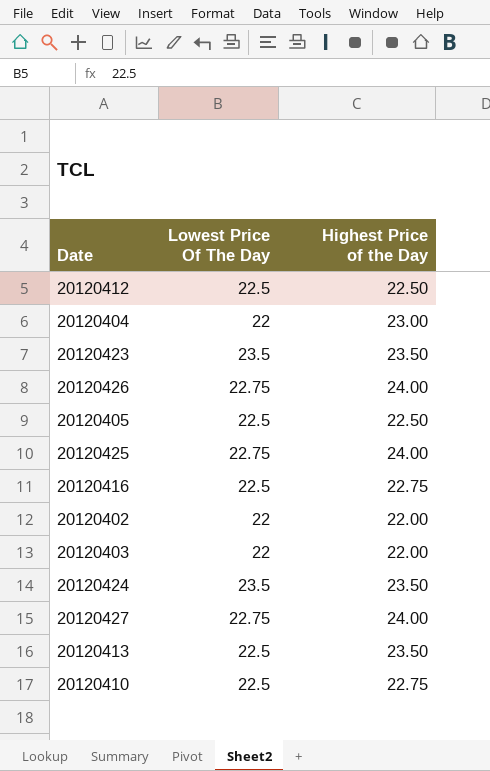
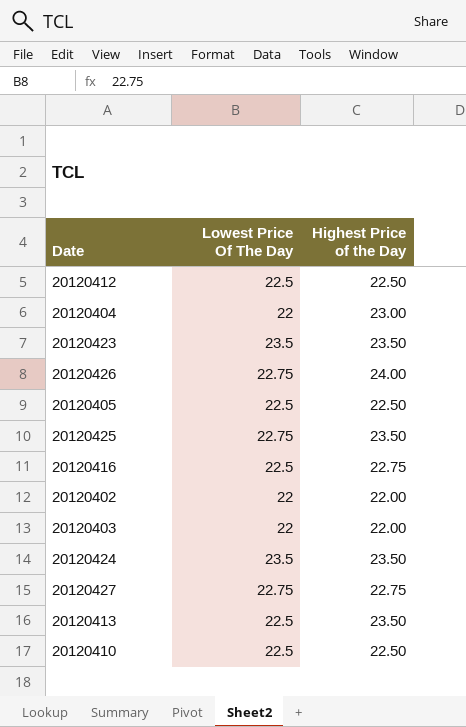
20120425 | Highest Price of the Day: 24.00 -> 23.50
20120427 | Highest Price of the Day: 24.00 -> 22.75
20120410 | Highest Price of the Day: 22.75 -> 22.50

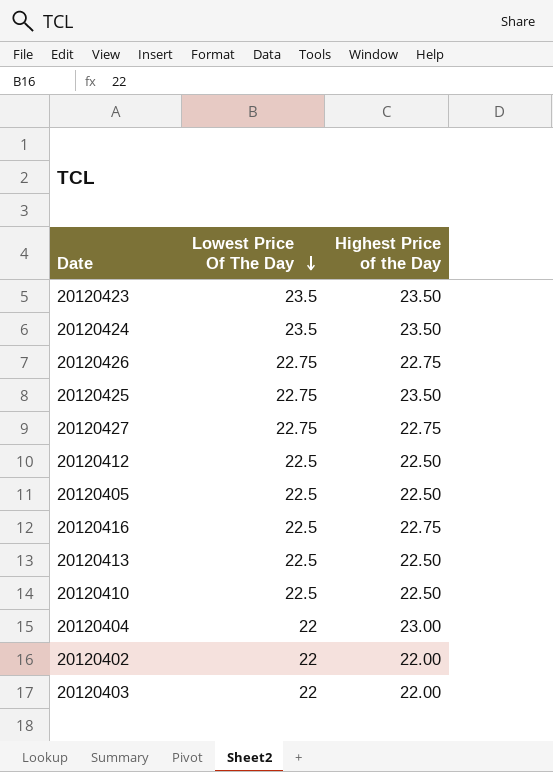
row order: none -> Lowest Price Of The Day descending
20120426 | Highest Price of the Day: 24.00 -> 22.75
20120413 | Highest Price of the Day: 23.50 -> 22.50

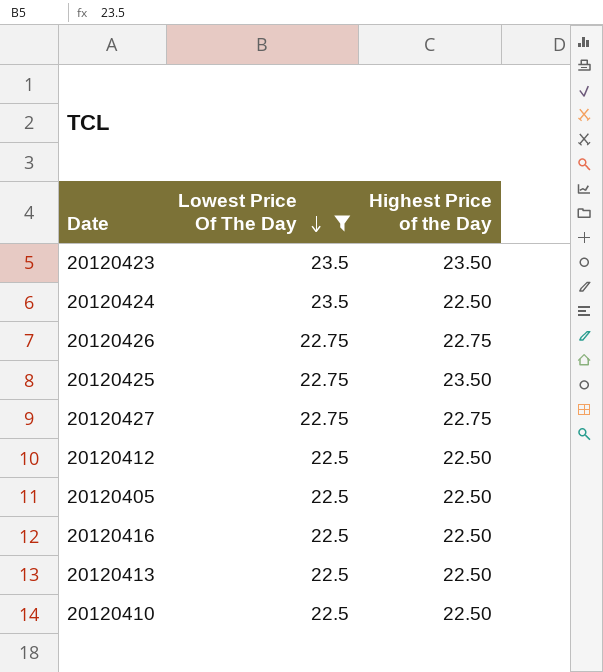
filter: none -> Lowest Price Of The Day != 22
20120424 | Highest Price of the Day: 23.50 -> 22.50
20120416 | Highest Price of the Day: 22.75 -> 22.50

